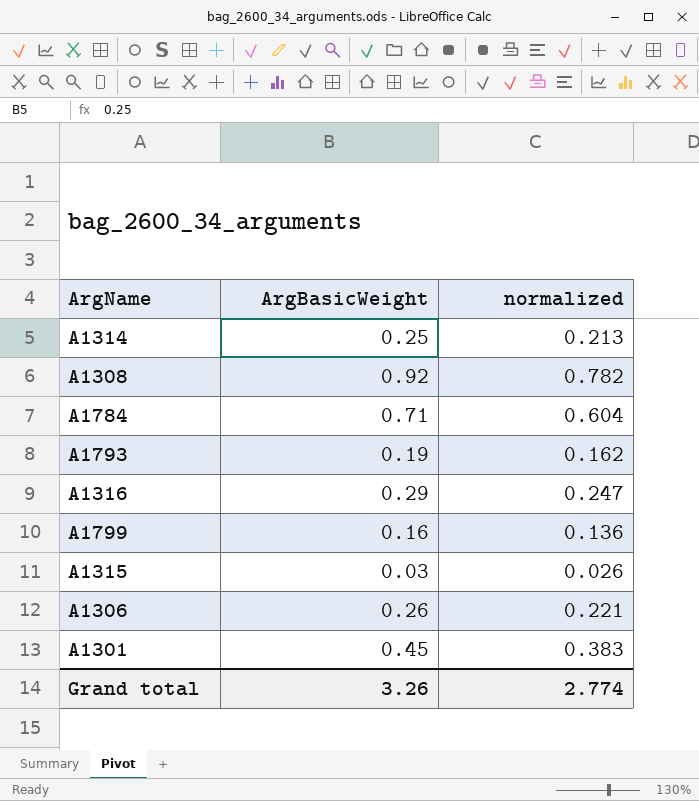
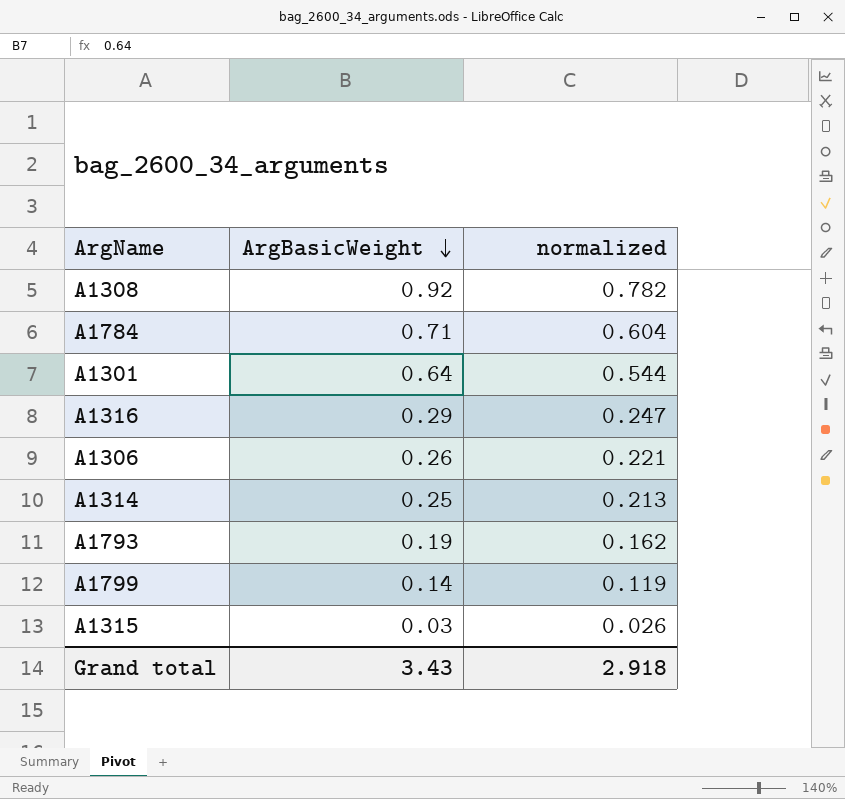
row order: none -> ArgBasicWeight descending
A1301 | ArgBasicWeight: 0.45 -> 0.64
A1301 | normalized: 0.383 -> 0.544
A1799 | ArgBasicWeight: 0.16 -> 0.14
A1799 | normalized: 0.136 -> 0.119
Grand total | ArgBasicWeight: 3.26 -> 3.43
Grand total | normalized: 2.774 -> 2.918

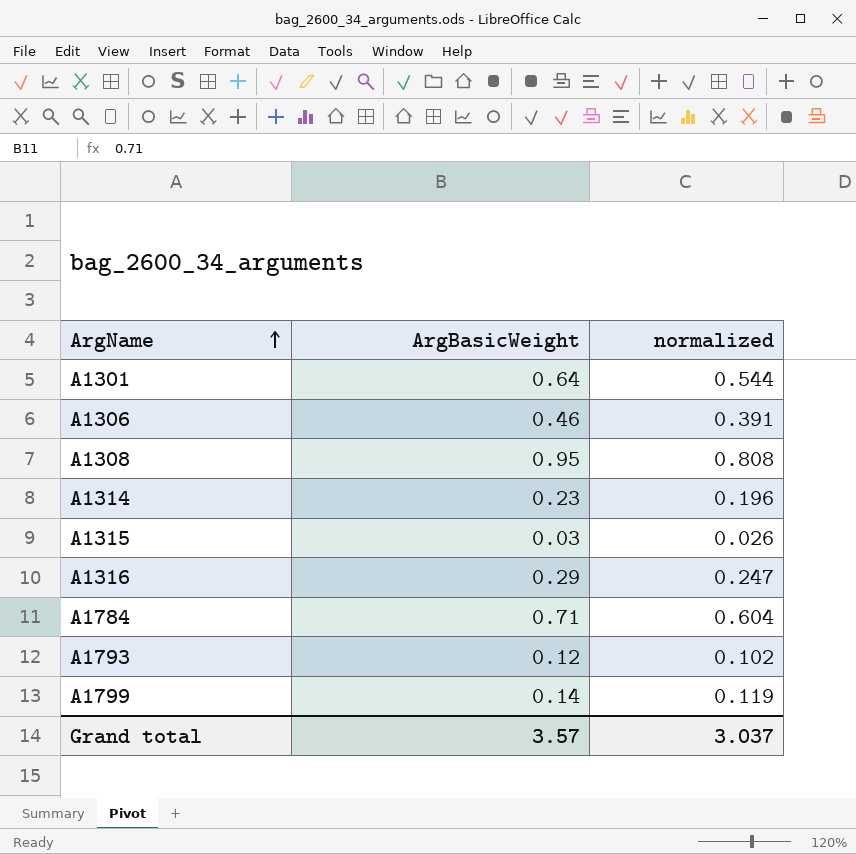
row order: ArgBasicWeight descending -> ArgName ascending
A1306 | ArgBasicWeight: 0.26 -> 0.46
A1306 | normalized: 0.221 -> 0.391
A1308 | ArgBasicWeight: 0.92 -> 0.95
A1308 | normalized: 0.782 -> 0.808
A1314 | ArgBasicWeight: 0.25 -> 0.23
A1314 | normalized: 0.213 -> 0.196
A1793 | ArgBasicWeight: 0.19 -> 0.12
A1793 | normalized: 0.162 -> 0.102
Grand total | ArgBasicWeight: 3.43 -> 3.57
Grand total | normalized: 2.918 -> 3.037

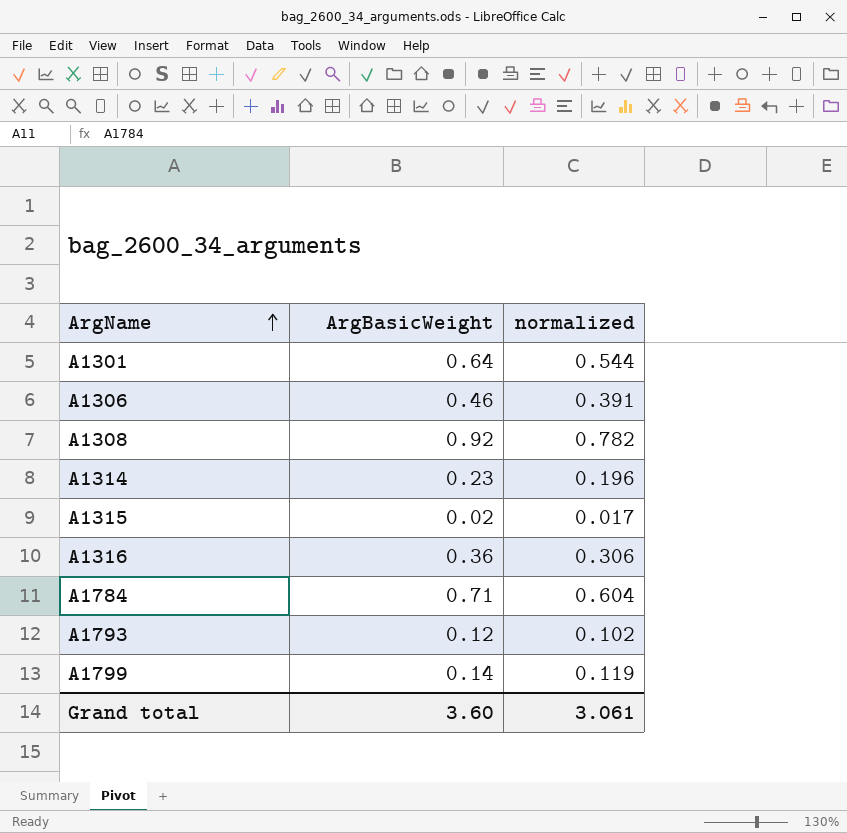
A1308 | ArgBasicWeight: 0.95 -> 0.92
A1308 | normalized: 0.808 -> 0.782
A1315 | ArgBasicWeight: 0.03 -> 0.02
A1315 | normalized: 0.026 -> 0.017
A1316 | ArgBasicWeight: 0.29 -> 0.36
A1316 | normalized: 0.247 -> 0.306
Grand total | ArgBasicWeight: 3.57 -> 3.60
Grand total | normalized: 3.037 -> 3.061

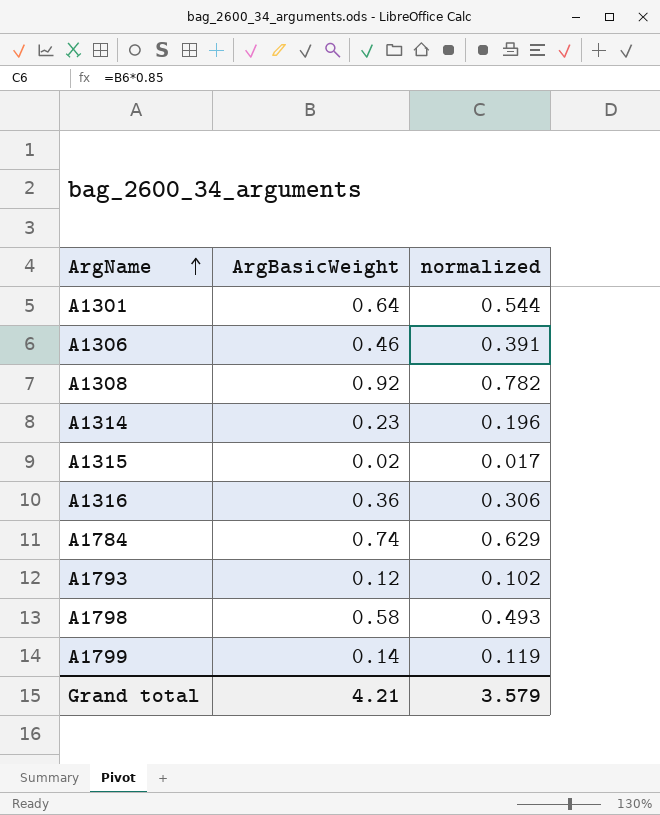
A1784 | ArgBasicWeight: 0.71 -> 0.74
A1784 | normalized: 0.604 -> 0.629
row A1798: none -> 0.58 | 0.493
Grand total | ArgBasicWeight: 3.60 -> 4.21
Grand total | normalized: 3.061 -> 3.579

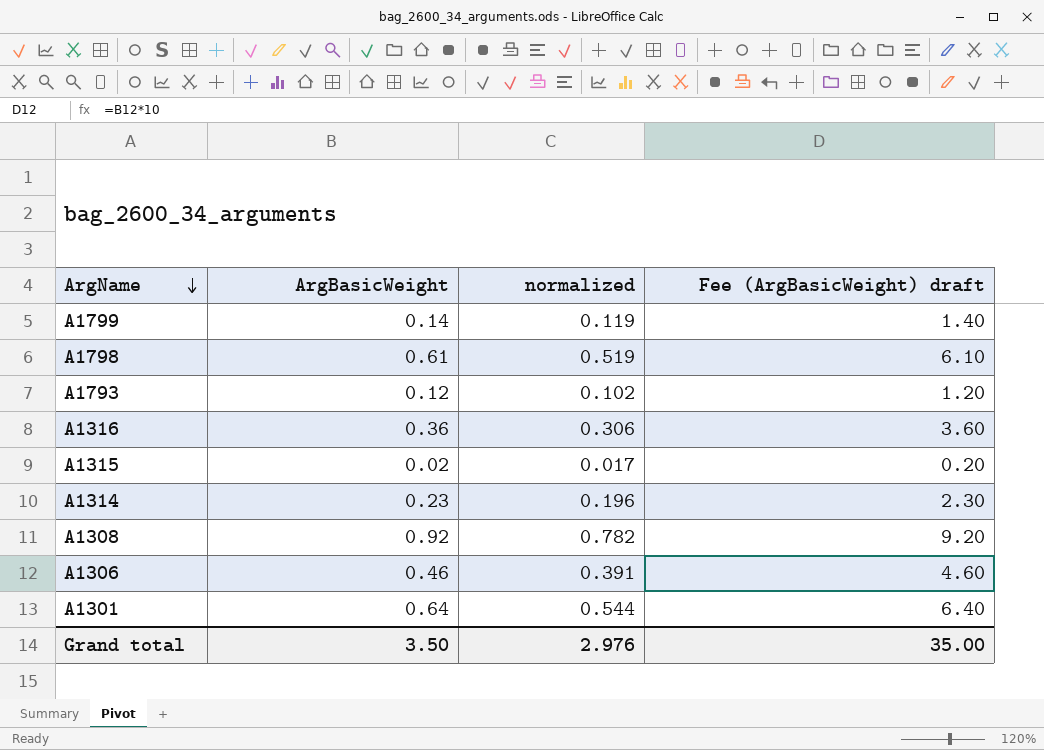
row order: ArgName ascending -> ArgName descending
column Fee (ArgBasicWeight) draft | formula: none -> [ArgBasicWeight] * 10
row A1784: 0.74 | 0.629 -> none
A1798 | ArgBasicWeight: 0.58 -> 0.61
A1798 | normalized: 0.493 -> 0.519
Grand total | ArgBasicWeight: 4.21 -> 3.50
Grand total | normalized: 3.579 -> 2.976

